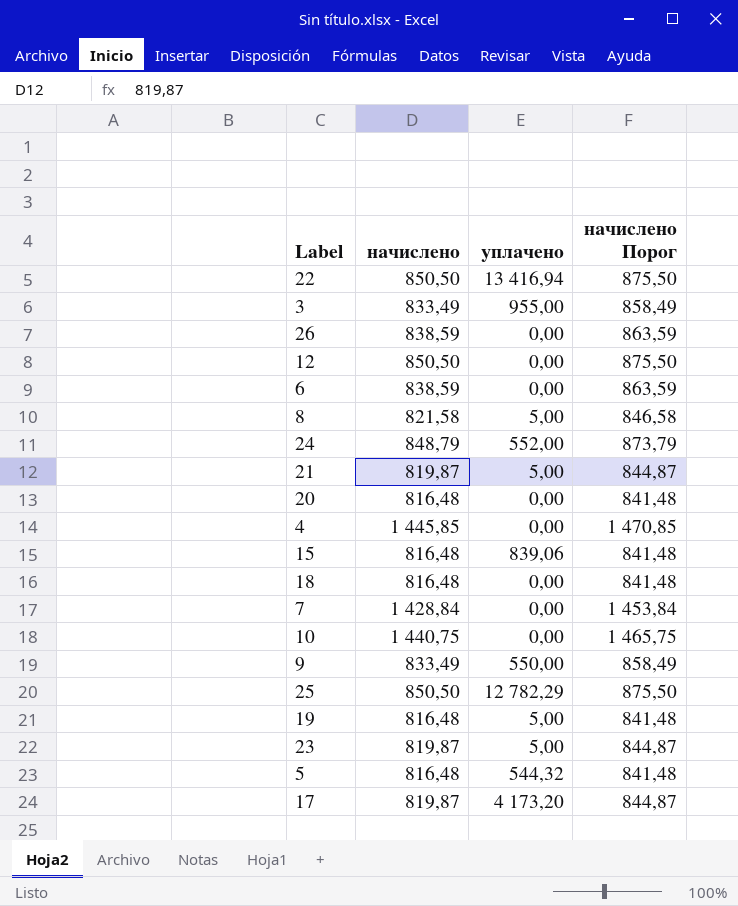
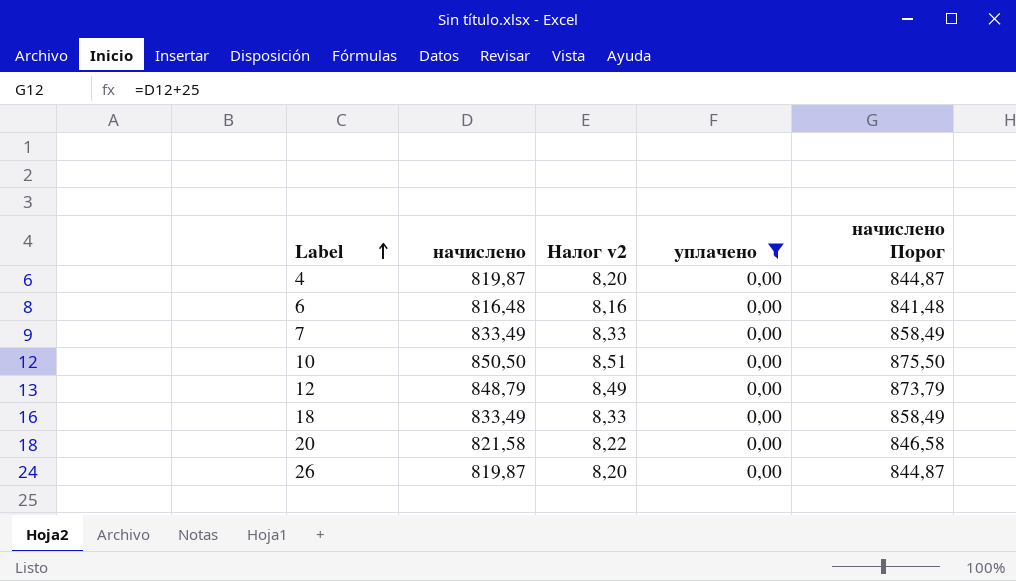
filter: none -> уплачено = 0,00
row order: none -> Label ascending
column Налог v2 | formula: none -> [начислено] * 0,01
4 | начислено: 1 445,85 -> 819,87
4 | начислено Порог: 1 470,85 -> 844,87
6 | начислено: 838,59 -> 816,48
6 | начислено Порог: 863,59 -> 841,48
7 | начислено: 1 428,84 -> 833,49
7 | начислено Порог: 1 453,84 -> 858,49
10 | начислено: 1 440,75 -> 850,50
10 | начислено Порог: 1 465,75 -> 875,50
12 | начислено: 850,50 -> 848,79
12 | начислено Порог: 875,50 -> 873,79
18 | начислено: 816,48 -> 833,49
18 | начислено Порог: 841,48 -> 858,49
20 | начислено: 816,48 -> 821,58
20 | начислено Порог: 841,48 -> 846,58
26 | начислено: 838,59 -> 819,87
26 | начислено Порог: 863,59 -> 844,87

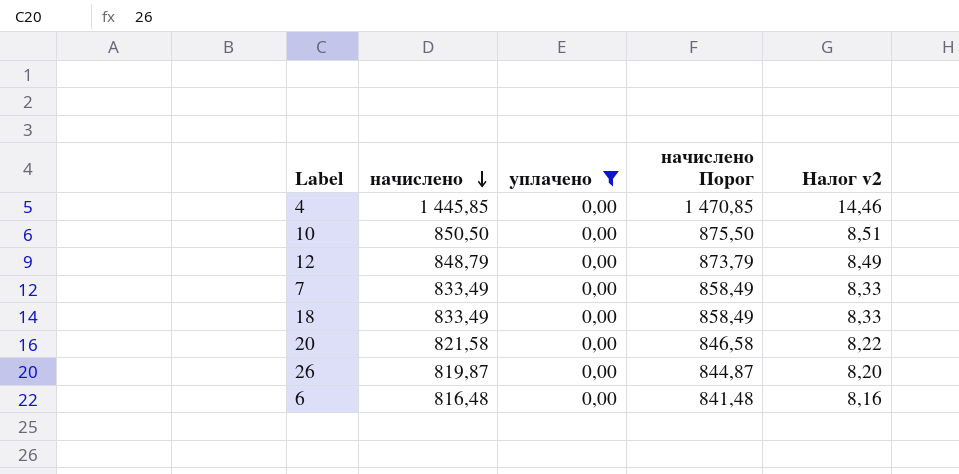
row order: Label ascending -> начислено descending
column Налог v2 | position: 3 -> 5
4 | начислено: 819,87 -> 1 445,85
4 | начислено Порог: 844,87 -> 1 470,85
4 | Налог v2: 8,20 -> 14,46

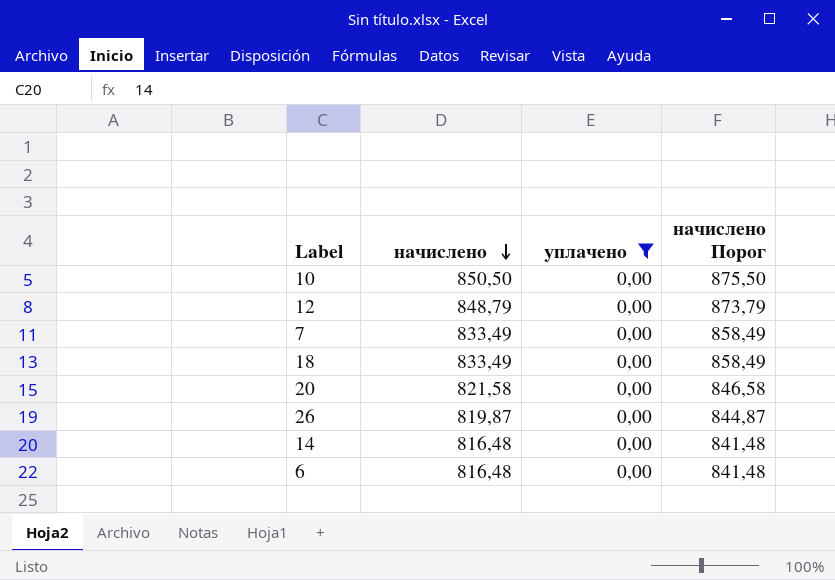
column Налог v2 | formula: [начислено] * 0,01 -> none
row 4: 1 445,85 | 0,00 | 1 470,85 | 14,46 -> none
row 14: none -> 816,48 | 0,00 | 841,48

